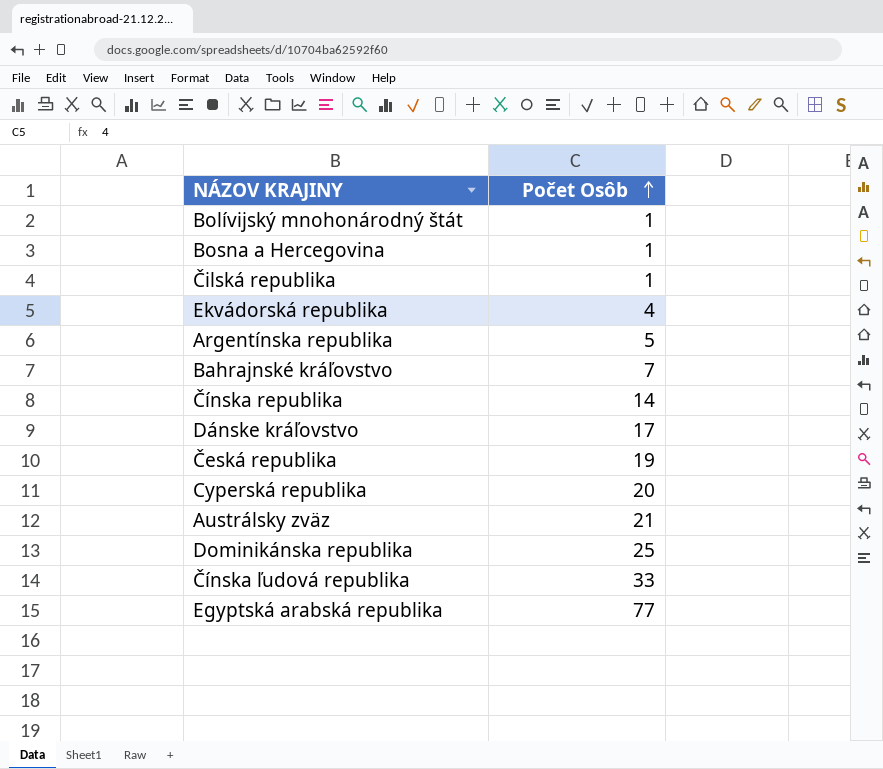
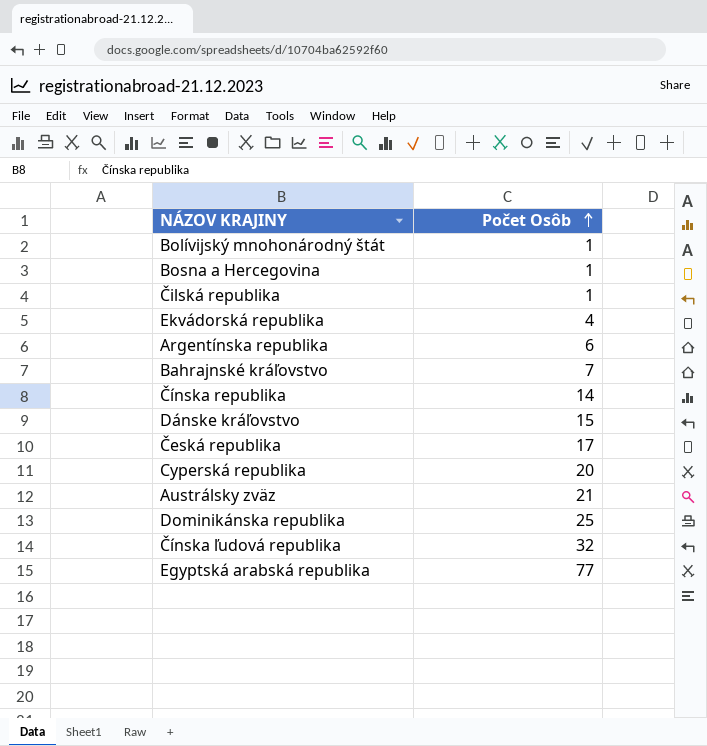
Argentínska republika | Počet Osôb: 5 -> 6
Dánske kráľovstvo | Počet Osôb: 17 -> 15
Česká republika | Počet Osôb: 19 -> 17
Čínska ľudová republika | Počet Osôb: 33 -> 32

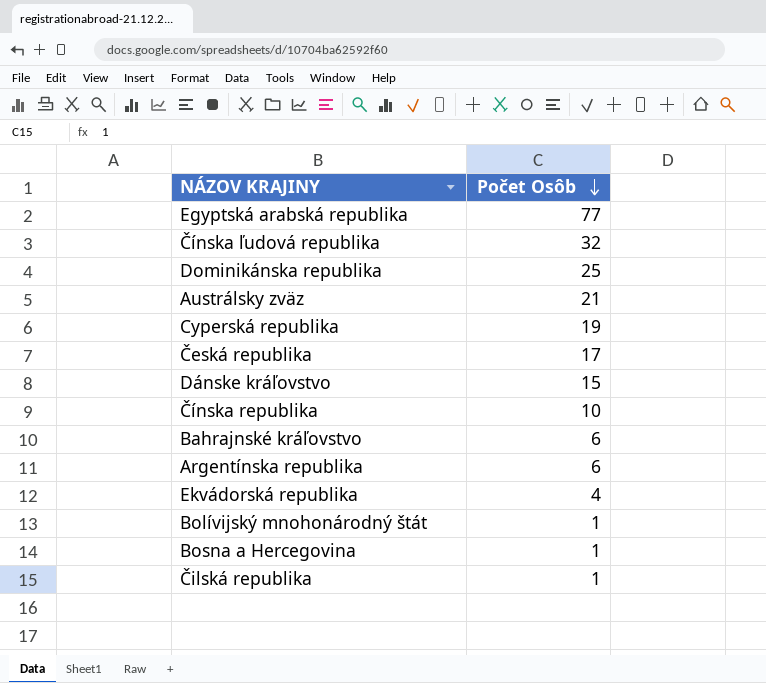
row order: Počet Osôb ascending -> Počet Osôb descending
Cyperská republika | Počet Osôb: 20 -> 19
Čínska republika | Počet Osôb: 14 -> 10
Bahrajnské kráľovstvo | Počet Osôb: 7 -> 6

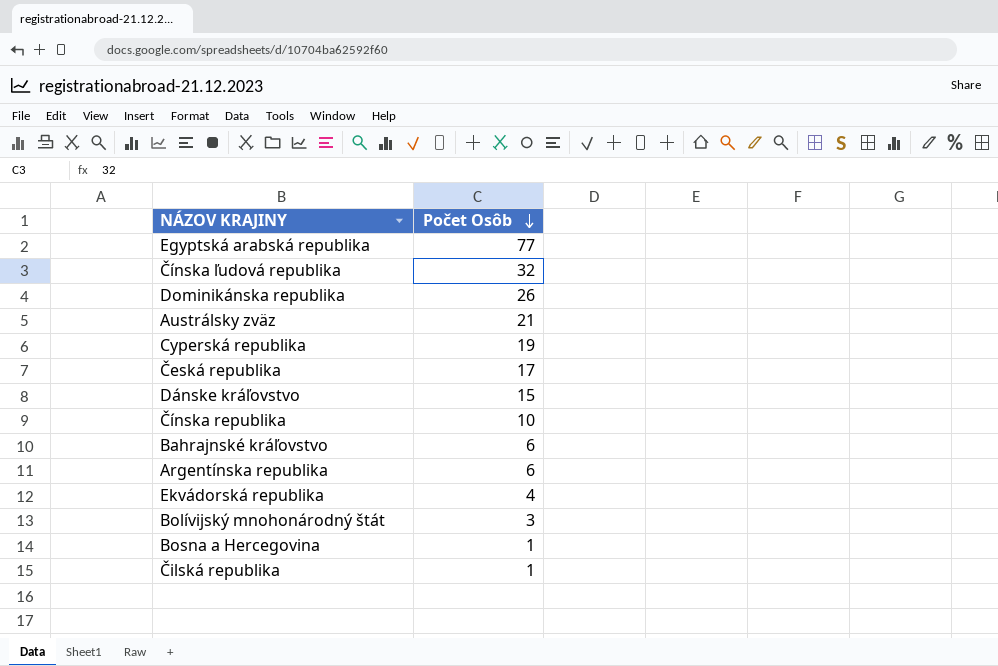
Dominikánska republika | Počet Osôb: 25 -> 26
Bolívijský mnohonárodný štát | Počet Osôb: 1 -> 3

